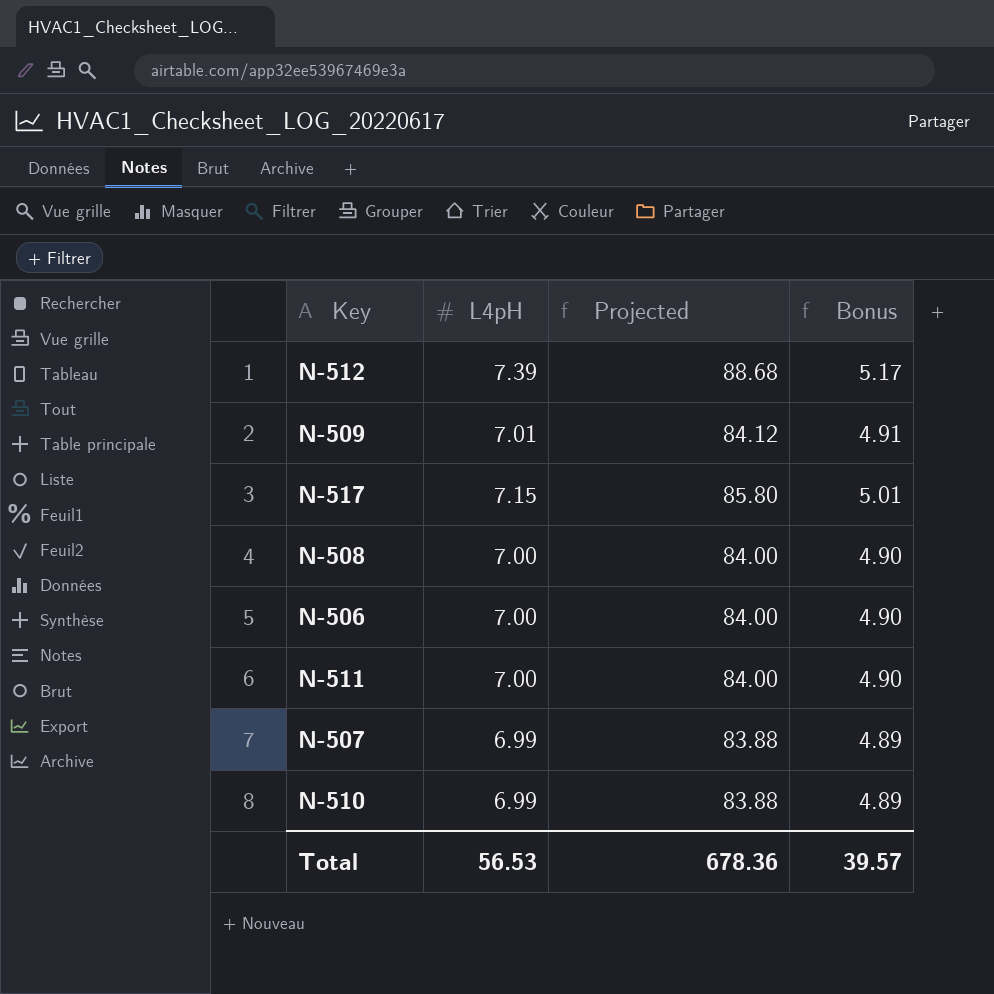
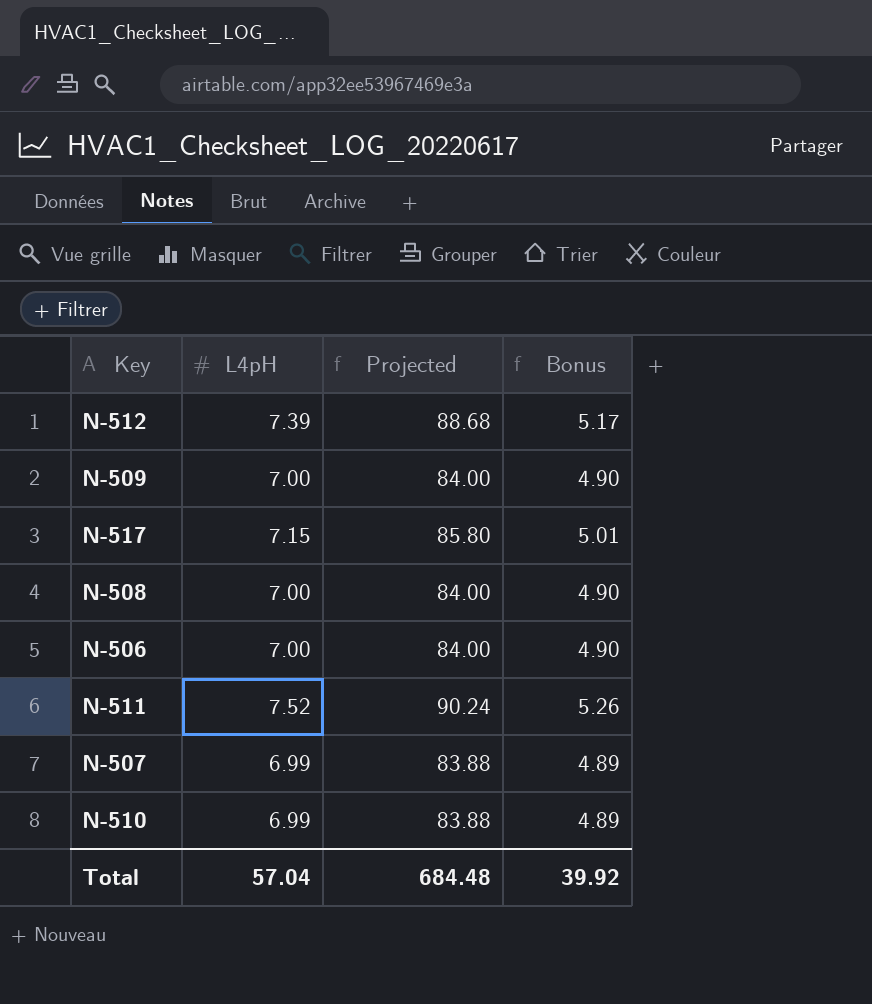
N-509 | L4pH: 7.01 -> 7.00
N-509 | Projected: 84.12 -> 84.00
N-509 | Bonus: 4.91 -> 4.90
N-511 | L4pH: 7.00 -> 7.52
N-511 | Projected: 84.00 -> 90.24
N-511 | Bonus: 4.90 -> 5.26
Total | L4pH: 56.53 -> 57.04
Total | Projected: 678.36 -> 684.48
Total | Bonus: 39.57 -> 39.92

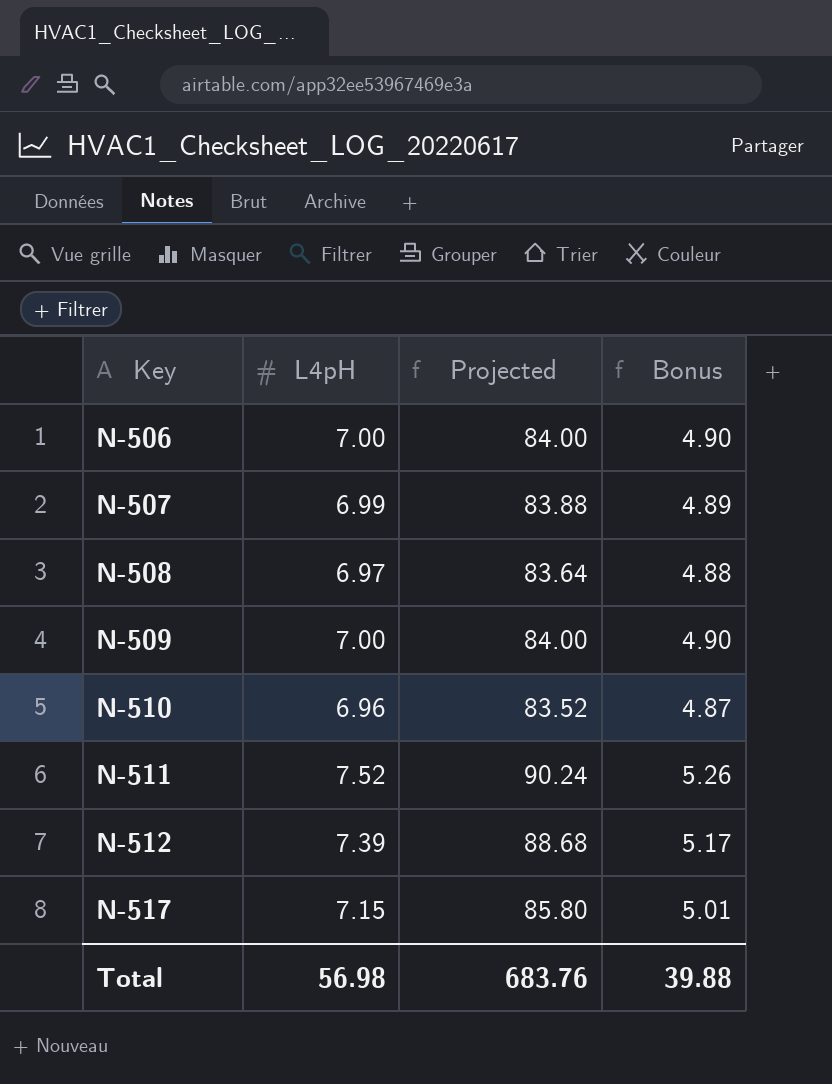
row order: none -> Key ascending
N-508 | L4pH: 7.00 -> 6.97
N-508 | Projected: 84.00 -> 83.64
N-508 | Bonus: 4.90 -> 4.88
N-510 | L4pH: 6.99 -> 6.96
N-510 | Projected: 83.88 -> 83.52
N-510 | Bonus: 4.89 -> 4.87
Total | L4pH: 57.04 -> 56.98
Total | Projected: 684.48 -> 683.76
Total | Bonus: 39.92 -> 39.88

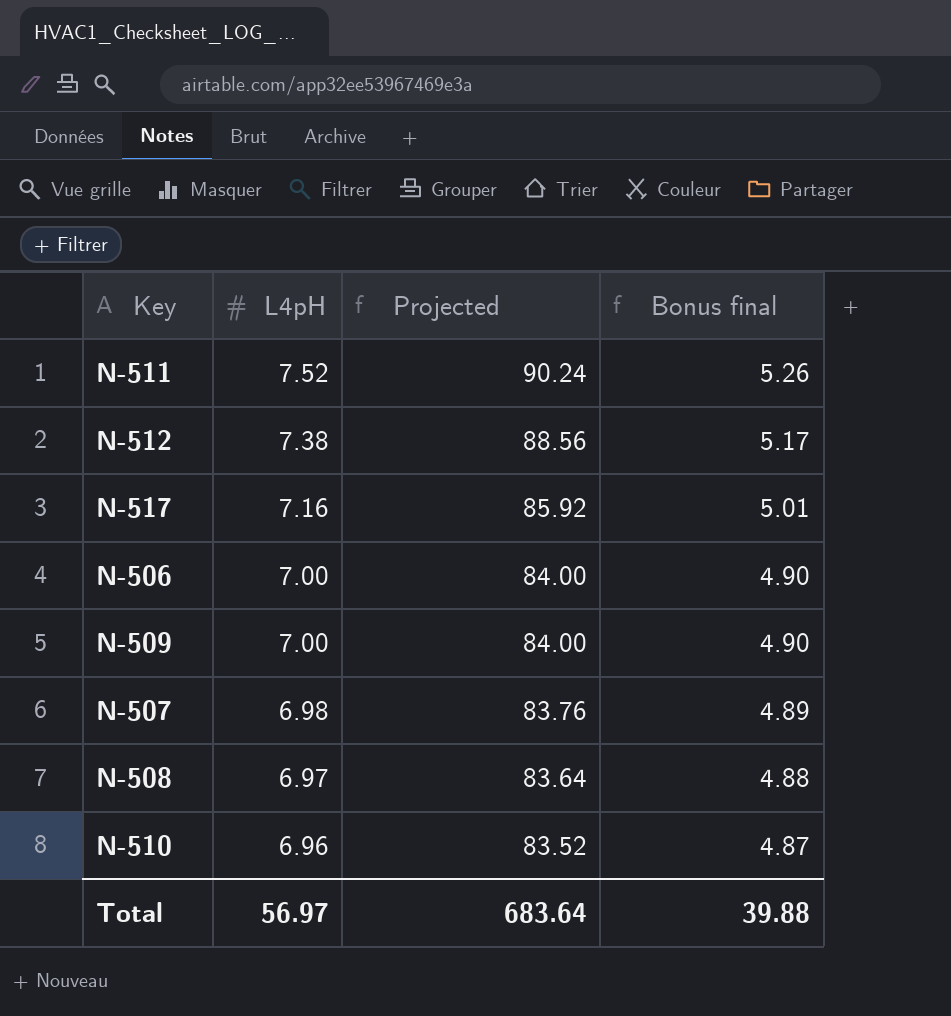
row order: Key ascending -> L4pH descending
column name: Bonus -> Bonus final
N-512 | L4pH: 7.39 -> 7.38
N-512 | Projected: 88.68 -> 88.56
N-517 | L4pH: 7.15 -> 7.16
N-517 | Projected: 85.80 -> 85.92
N-507 | L4pH: 6.99 -> 6.98
N-507 | Projected: 83.88 -> 83.76
Total | L4pH: 56.98 -> 56.97
Total | Projected: 683.76 -> 683.64

